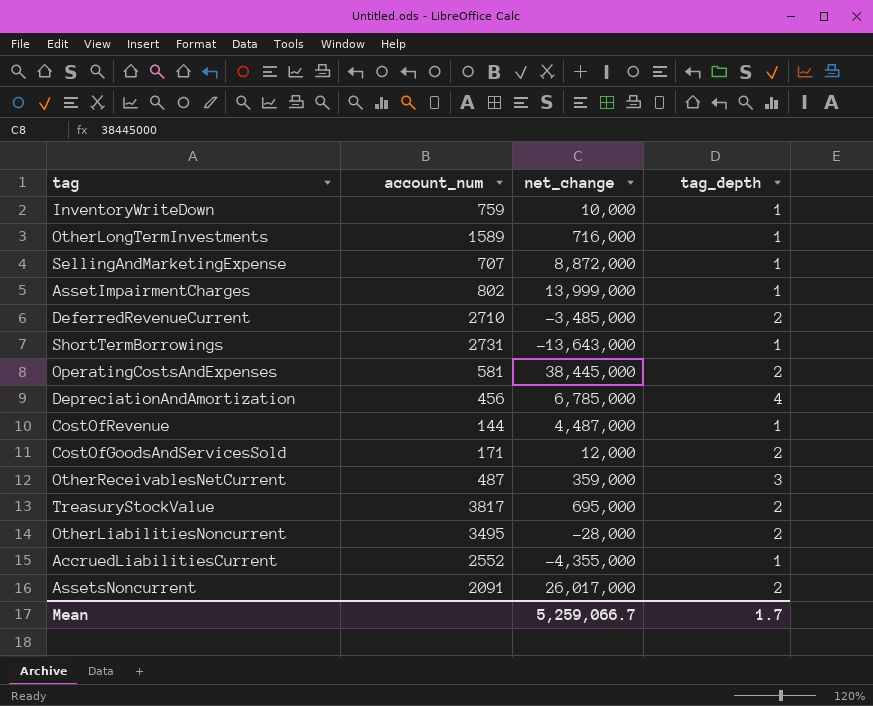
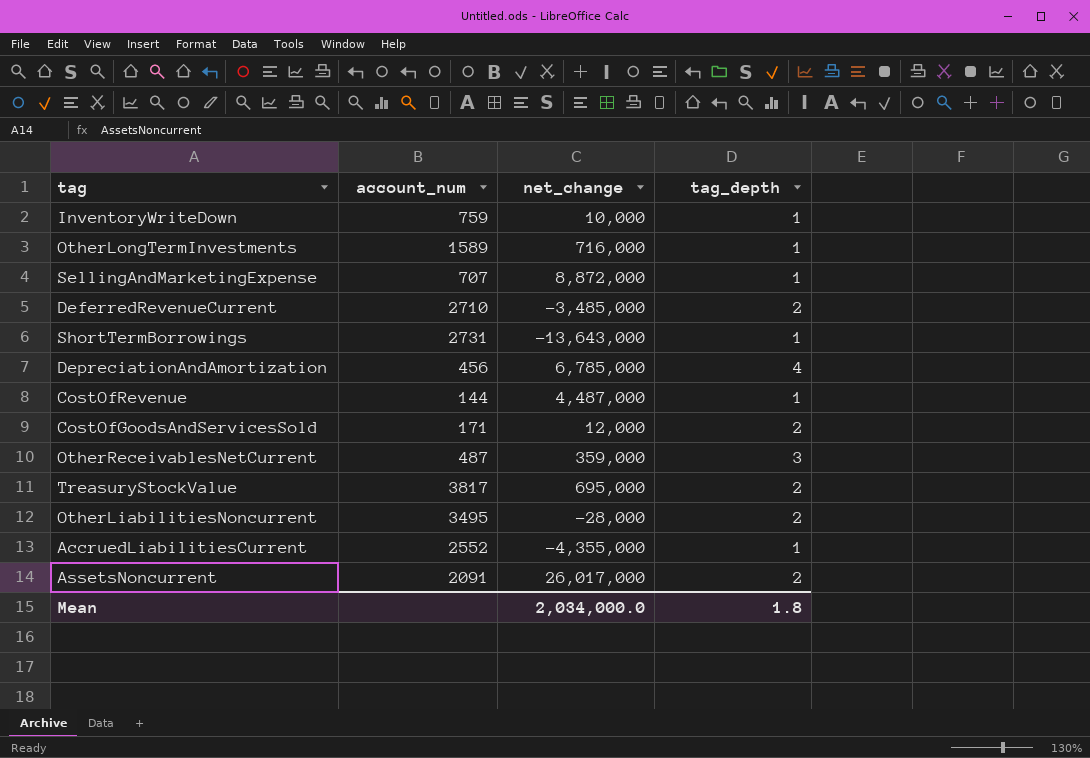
row AssetImpairmentCharges: 802 | 13,999,000 | 1 -> none
row OperatingCostsAndExpenses: 581 | 38,445,000 | 2 -> none
Mean | net_change: 5,259,066.7 -> 2,034,000.0
Mean | tag_depth: 1.7 -> 1.8

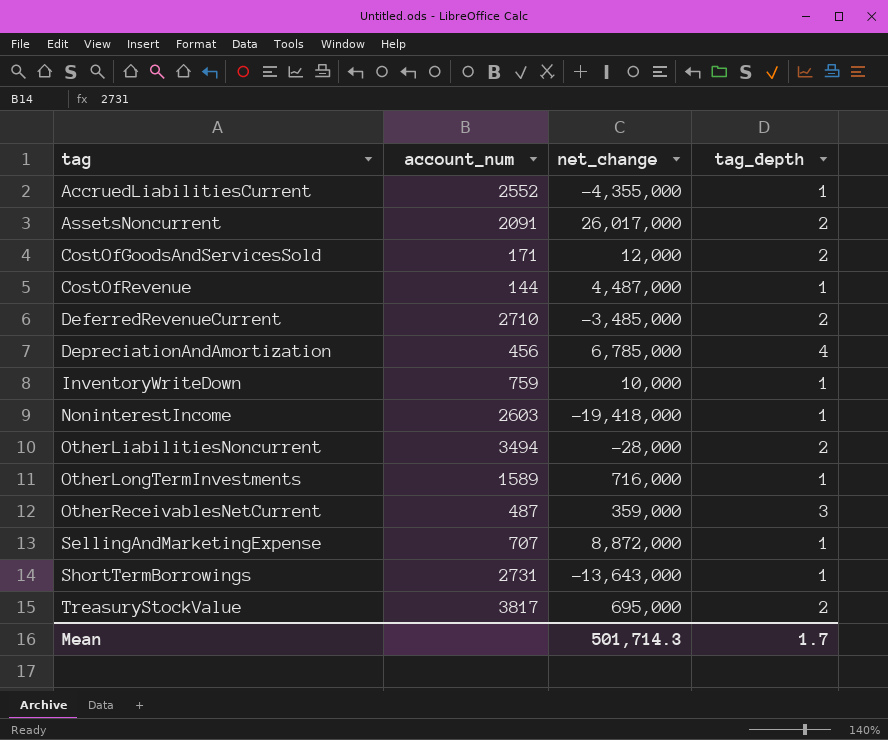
row order: none -> tag ascending
row NoninterestIncome: none -> 2603 | -19,418,000 | 1
OtherLiabilitiesNoncurrent | account_num: 3495 -> 3494
Mean | net_change: 2,034,000.0 -> 501,714.3
Mean | tag_depth: 1.8 -> 1.7

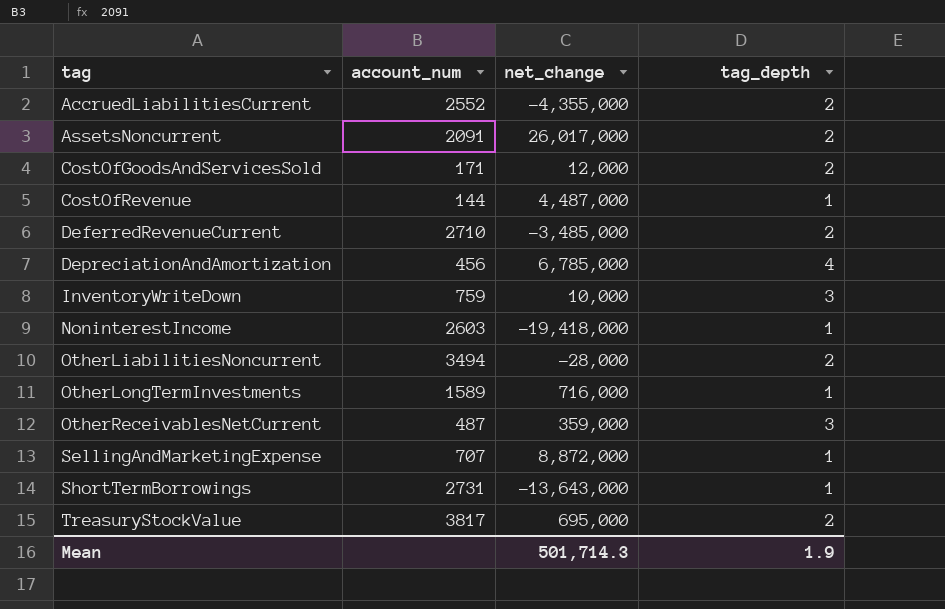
AccruedLiabilitiesCurrent | tag_depth: 1 -> 2
InventoryWriteDown | tag_depth: 1 -> 3
Mean | tag_depth: 1.7 -> 1.9

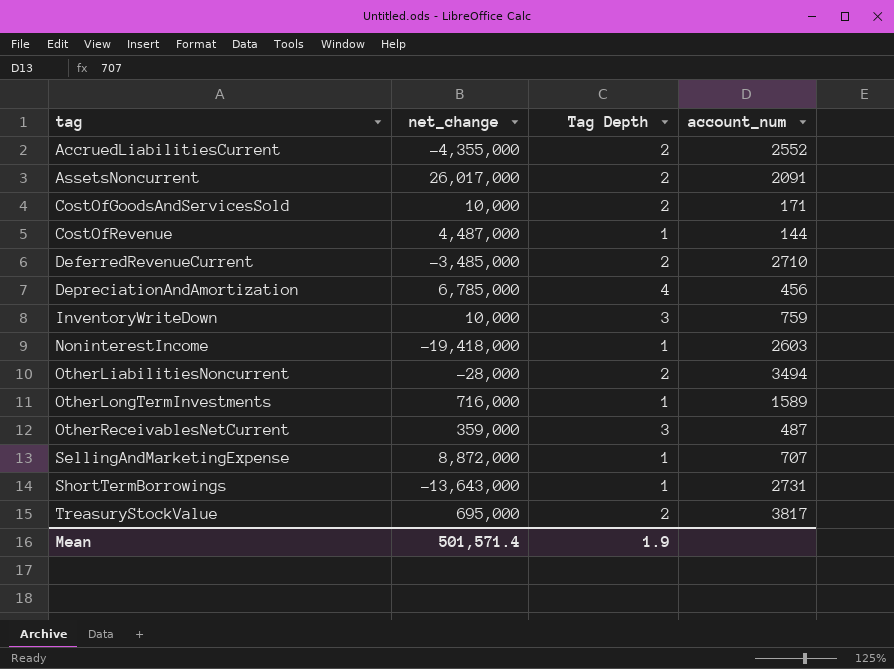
column name: tag_depth -> Tag Depth
column account_num | position: 2 -> 4
CostOfGoodsAndServicesSold | net_change: 12,000 -> 10,000
Mean | net_change: 501,714.3 -> 501,571.4

